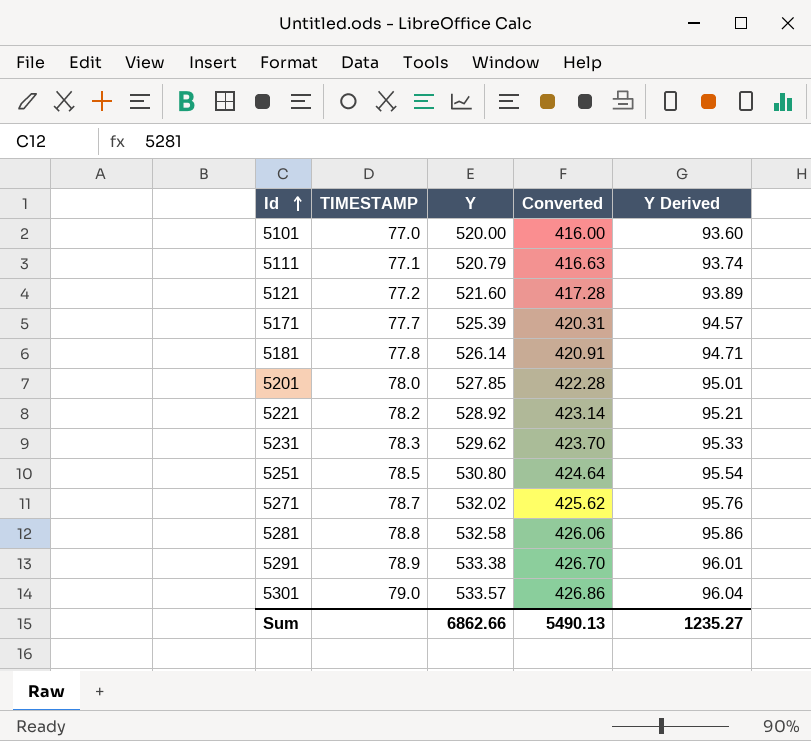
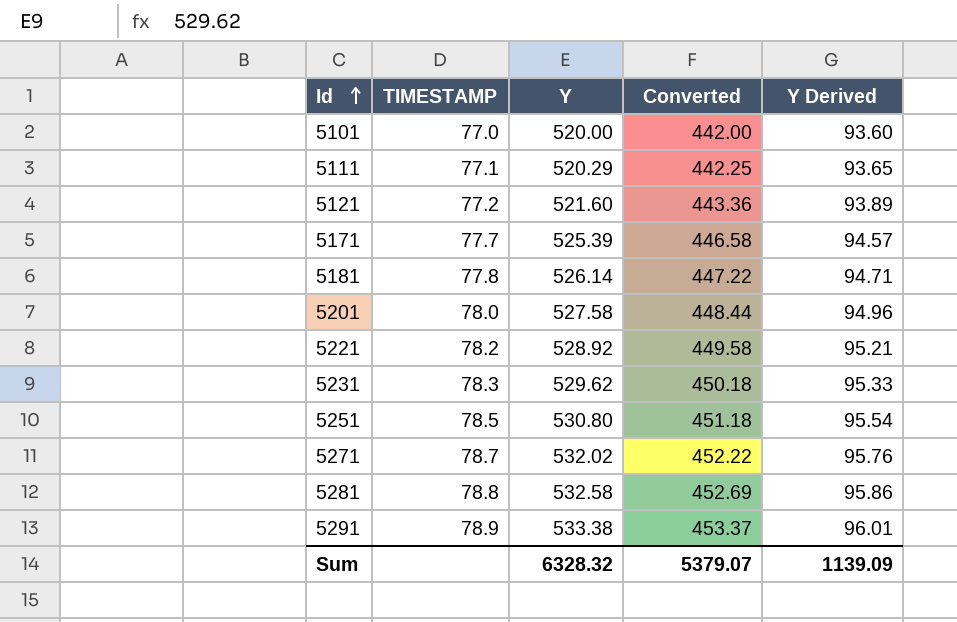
column Converted | formula: [Y] * 0.8 -> [Y] * 0.85
row 5301: 79.0 | 533.57 | 426.86 | 96.04 -> none
5111 | Y: 520.79 -> 520.29
5111 | Y Derived: 93.74 -> 93.65
5201 | Y: 527.85 -> 527.58
5201 | Y Derived: 95.01 -> 94.96
Sum | Y: 6862.66 -> 6328.32
Sum | Converted: 5490.13 -> 5379.07
Sum | Y Derived: 1235.27 -> 1139.09

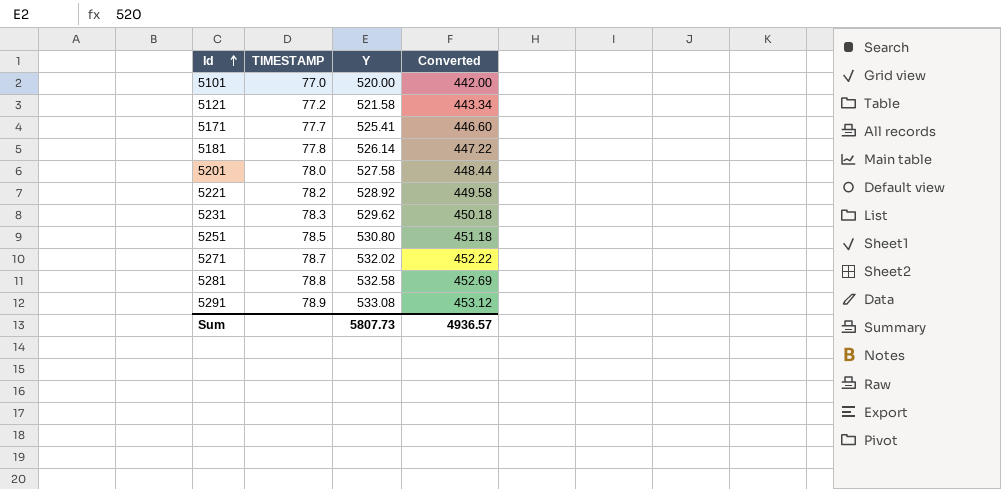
column Y Derived | formula: [Y] * 0.18 -> none
row 5111: 77.1 | 520.29 | 442.25 | 93.65 -> none
5121 | Y: 521.60 -> 521.58
5121 | Converted: 443.36 -> 443.34
5171 | Y: 525.39 -> 525.41
5171 | Converted: 446.58 -> 446.60
5291 | Y: 533.38 -> 533.08
5291 | Converted: 453.37 -> 453.12
Sum | Y: 6328.32 -> 5807.73
Sum | Converted: 5379.07 -> 4936.57

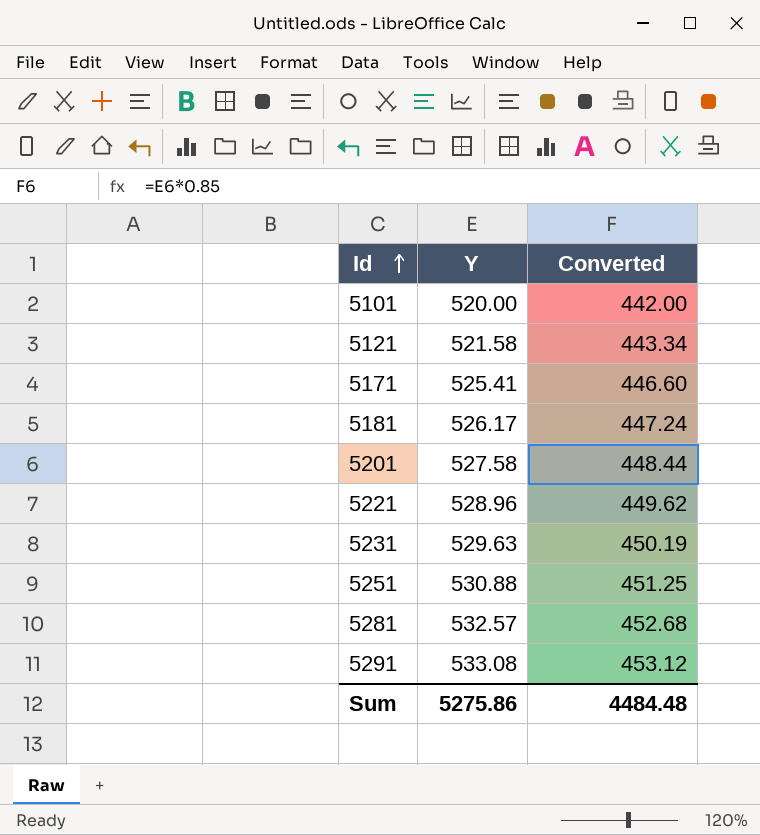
column TIMESTAMP | position: 2 -> none
row 5271: 78.7 | 532.02 | 452.22 -> none
5181 | Y: 526.14 -> 526.17
5181 | Converted: 447.22 -> 447.24
5221 | Y: 528.92 -> 528.96
5221 | Converted: 449.58 -> 449.62
5231 | Y: 529.62 -> 529.63
5231 | Converted: 450.18 -> 450.19
5251 | Y: 530.80 -> 530.88
5251 | Converted: 451.18 -> 451.25
5281 | Y: 532.58 -> 532.57
5281 | Converted: 452.69 -> 452.68
Sum | Y: 5807.73 -> 5275.86
Sum | Converted: 4936.57 -> 4484.48

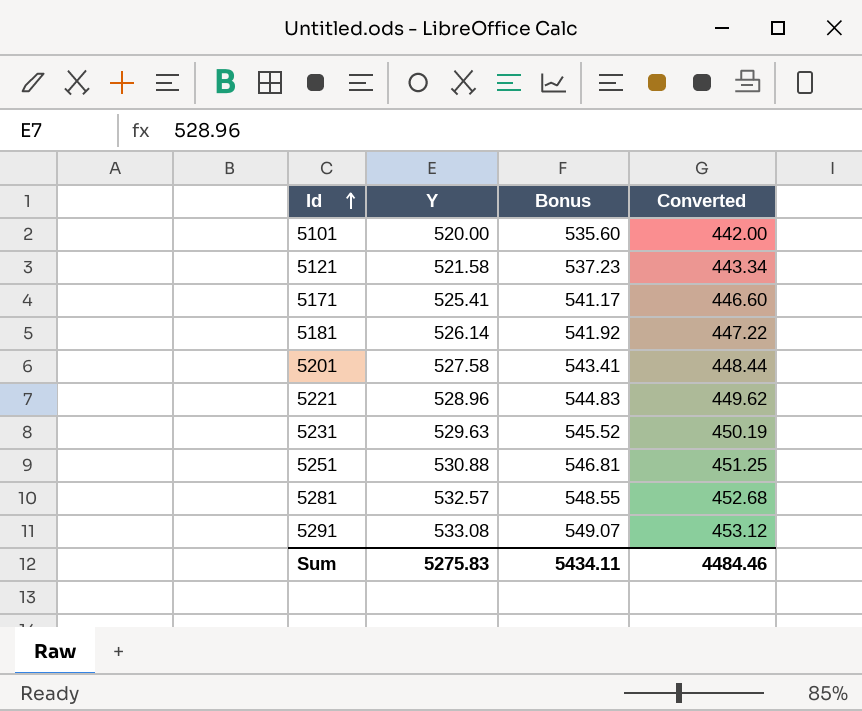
column Bonus | formula: none -> [Y] * 1.03
5181 | Y: 526.17 -> 526.14
5181 | Converted: 447.24 -> 447.22
Sum | Y: 5275.86 -> 5275.83
Sum | Converted: 4484.48 -> 4484.46

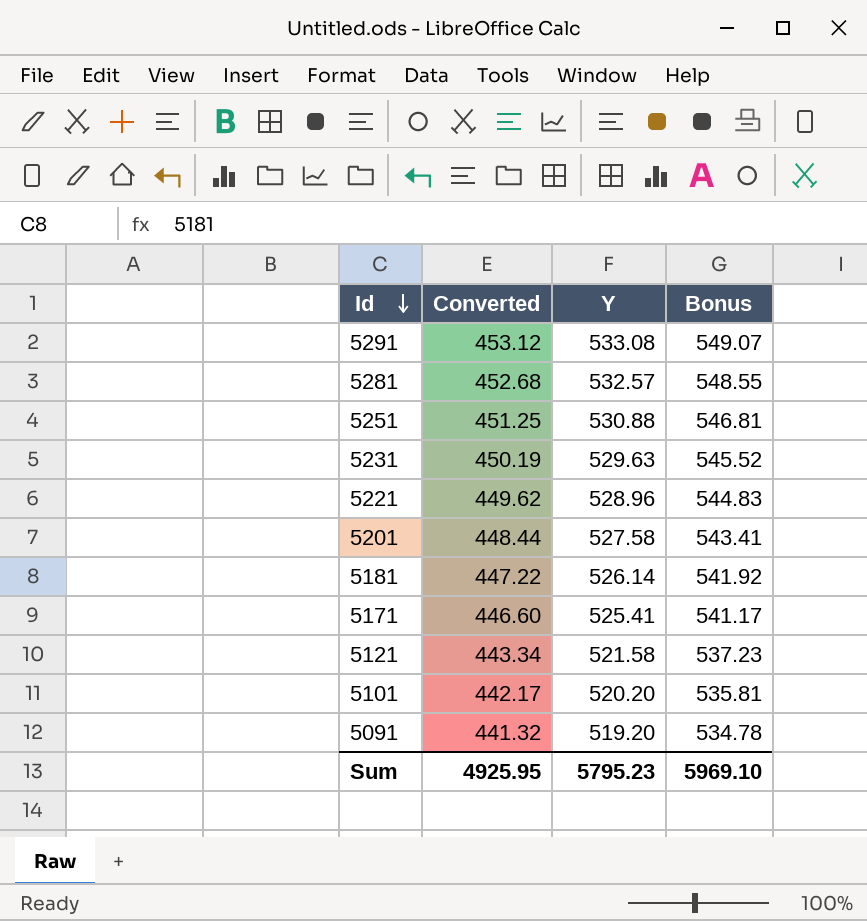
row order: Id ascending -> Id descending
column Converted | position: 4 -> 2
5101 | Converted: 442.00 -> 442.17
5101 | Y: 520.00 -> 520.20
5101 | Bonus: 535.60 -> 535.81
row 5091: none -> 441.32 | 519.20 | 534.78
Sum | Converted: 4484.46 -> 4925.95
Sum | Y: 5275.83 -> 5795.23
Sum | Bonus: 5434.11 -> 5969.10

